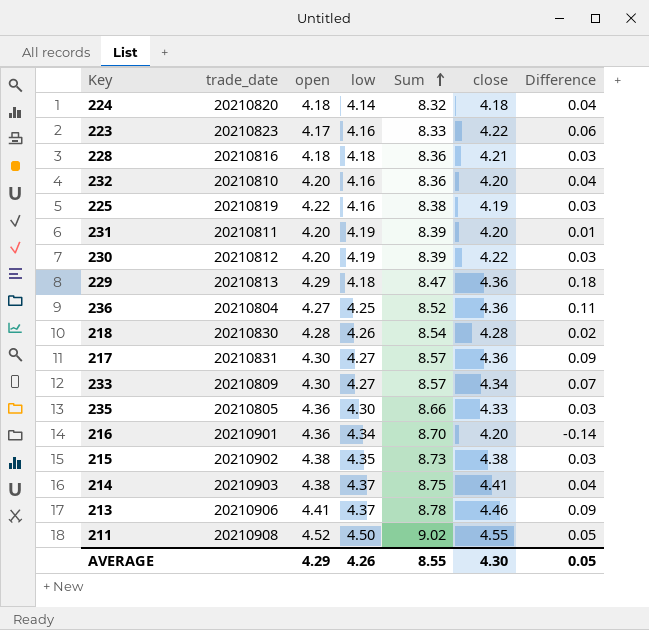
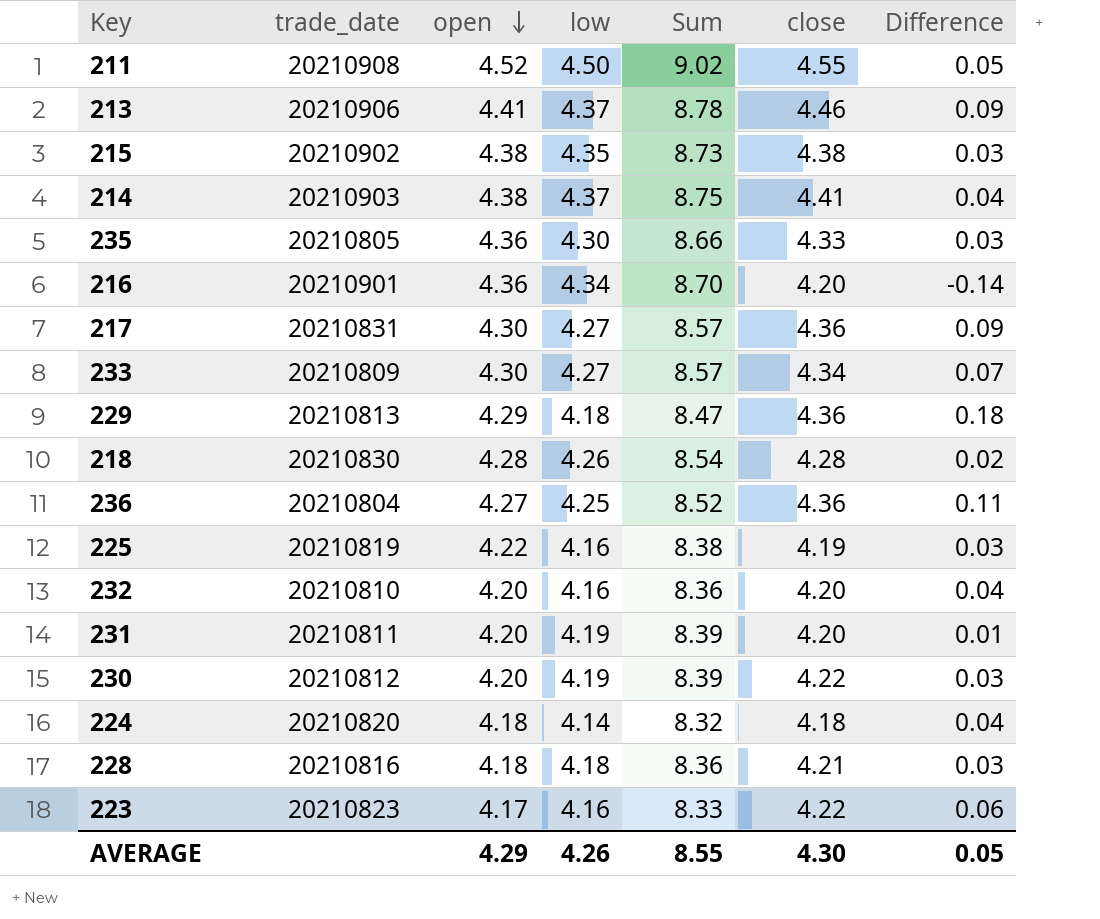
row order: Sum ascending -> open descending

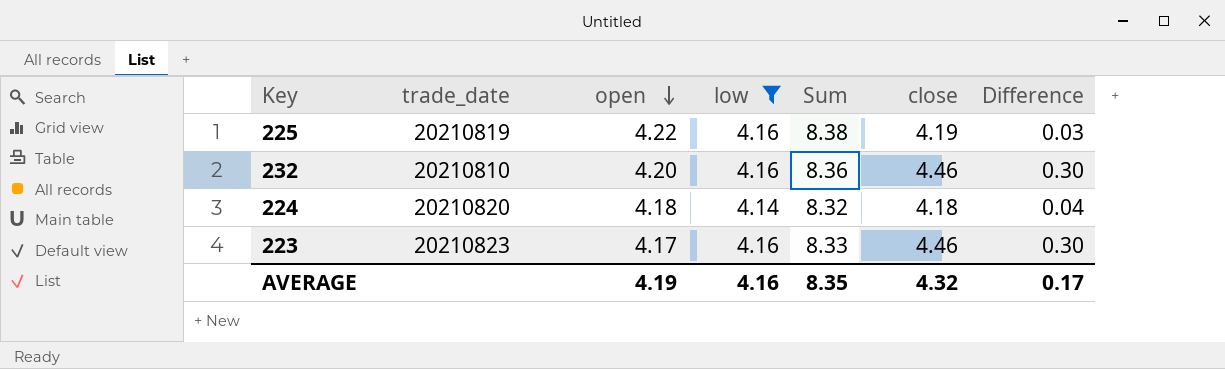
filter: none -> low <= 4.16
232 | close: 4.20 -> 4.46
232 | Difference: 0.04 -> 0.30
223 | close: 4.22 -> 4.46
223 | Difference: 0.06 -> 0.30
AVERAGE | open: 4.29 -> 4.19
AVERAGE | low: 4.26 -> 4.16
AVERAGE | Sum: 8.55 -> 8.35
AVERAGE | close: 4.30 -> 4.32
AVERAGE | Difference: 0.05 -> 0.17

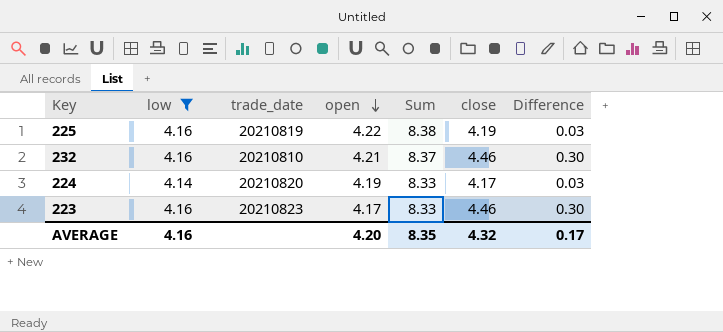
column low | position: 4 -> 2
232 | open: 4.20 -> 4.21
232 | Sum: 8.36 -> 8.37
224 | open: 4.18 -> 4.19
224 | Sum: 8.32 -> 8.33
224 | close: 4.18 -> 4.17
224 | Difference: 0.04 -> 0.03
AVERAGE | open: 4.19 -> 4.20

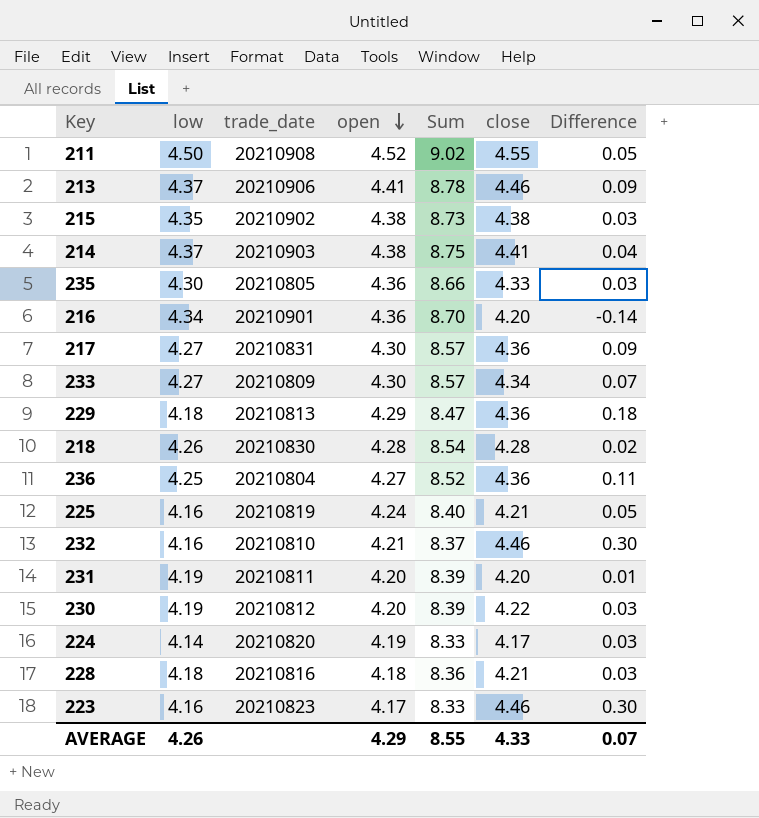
filter: low <= 4.16 -> none
225 | open: 4.22 -> 4.24
225 | Sum: 8.38 -> 8.40
225 | close: 4.19 -> 4.21
225 | Difference: 0.03 -> 0.05
AVERAGE | low: 4.16 -> 4.26
AVERAGE | open: 4.20 -> 4.29
AVERAGE | Sum: 8.35 -> 8.55
AVERAGE | close: 4.32 -> 4.33
AVERAGE | Difference: 0.17 -> 0.07

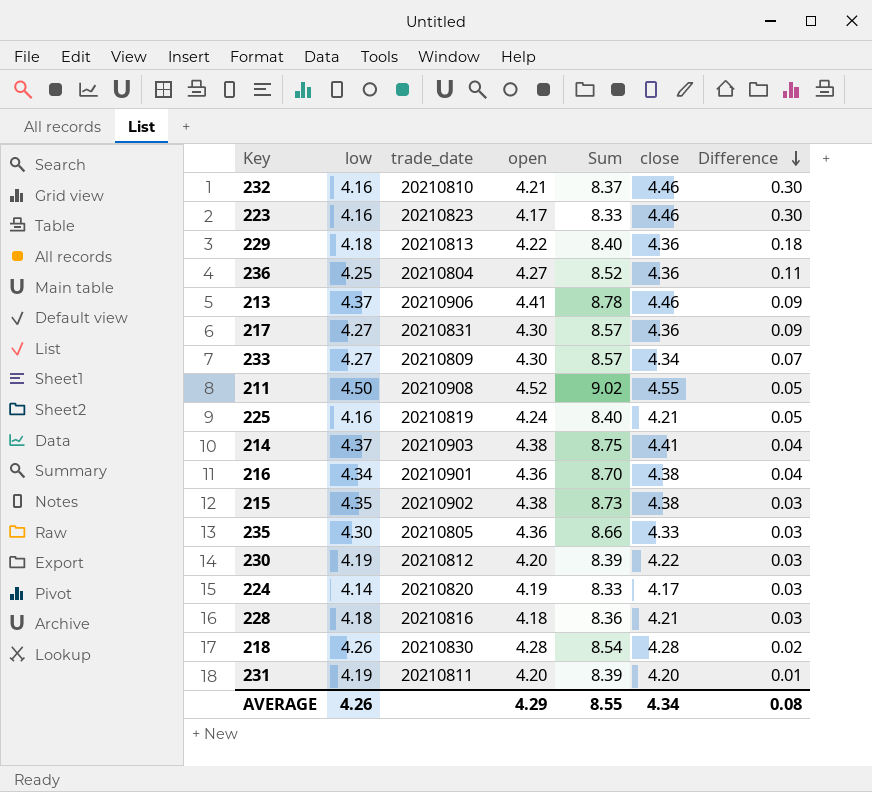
row order: open descending -> Difference descending
229 | open: 4.29 -> 4.22
229 | Sum: 8.47 -> 8.40
216 | close: 4.20 -> 4.38
216 | Difference: -0.14 -> 0.04
AVERAGE | close: 4.33 -> 4.34
AVERAGE | Difference: 0.07 -> 0.08

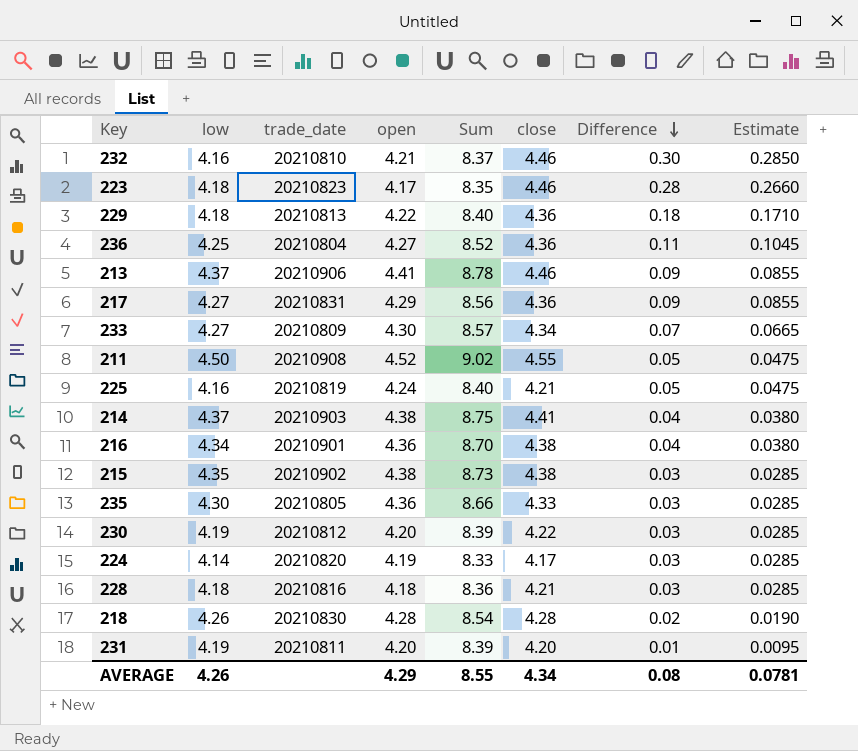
column Estimate | formula: none -> [Difference] * 0.95
223 | low: 4.16 -> 4.18
223 | Sum: 8.33 -> 8.35
223 | Difference: 0.30 -> 0.28
217 | open: 4.30 -> 4.29
217 | Sum: 8.57 -> 8.56

